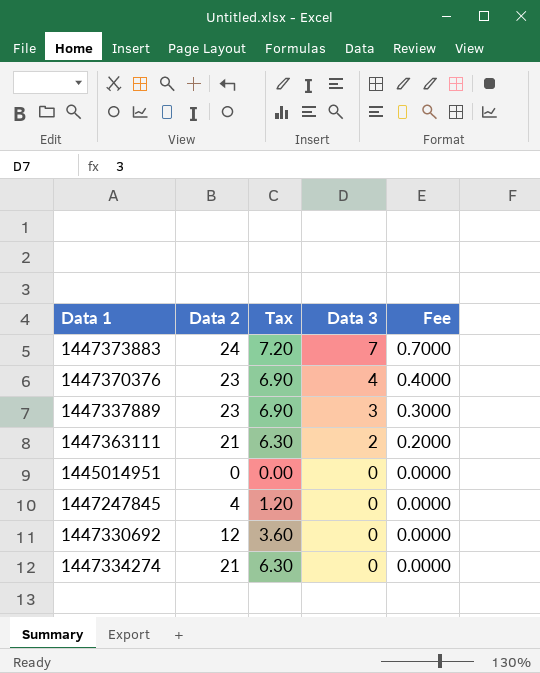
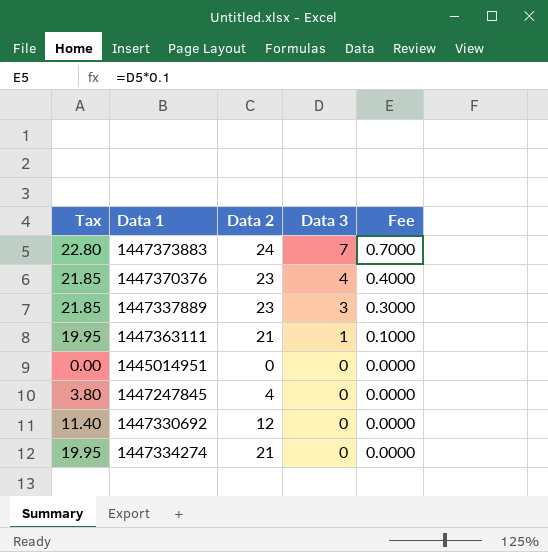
column Tax | formula: [Data 2] * 0.3 -> [Data 2] * 0.95
column Tax | position: 3 -> 1
1447363111 | Data 3: 2 -> 1
1447363111 | Fee: 0.2000 -> 0.1000

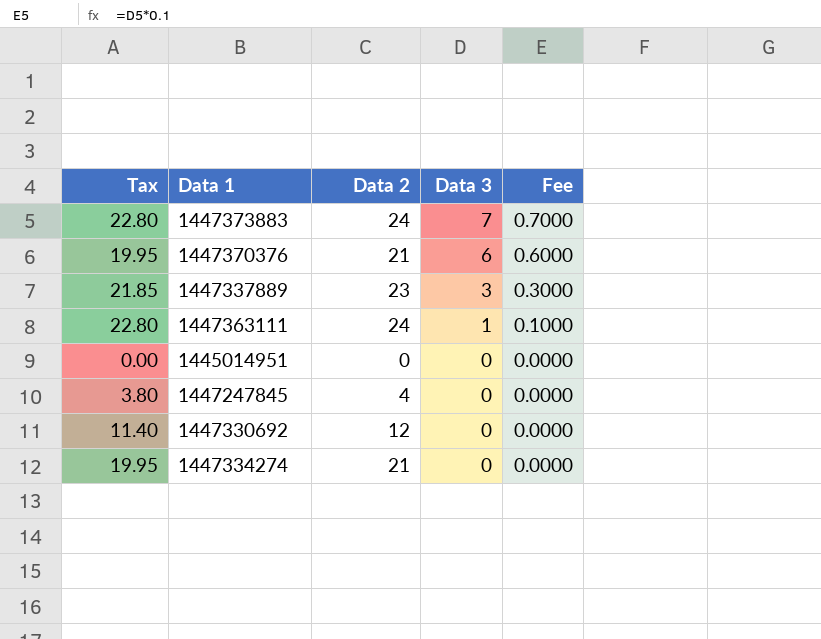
1447370376 | Tax: 21.85 -> 19.95
1447370376 | Data 2: 23 -> 21
1447370376 | Data 3: 4 -> 6
1447370376 | Fee: 0.4000 -> 0.6000
1447363111 | Tax: 19.95 -> 22.80
1447363111 | Data 2: 21 -> 24

